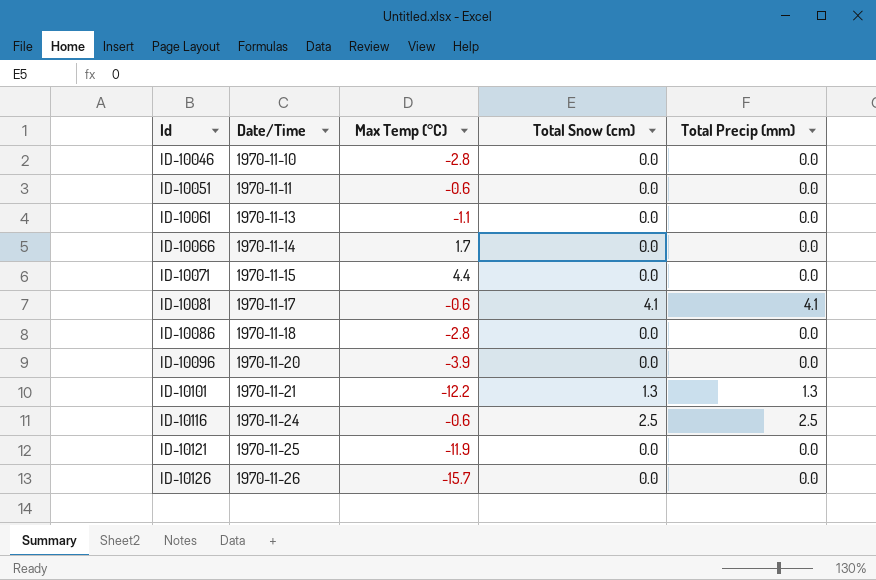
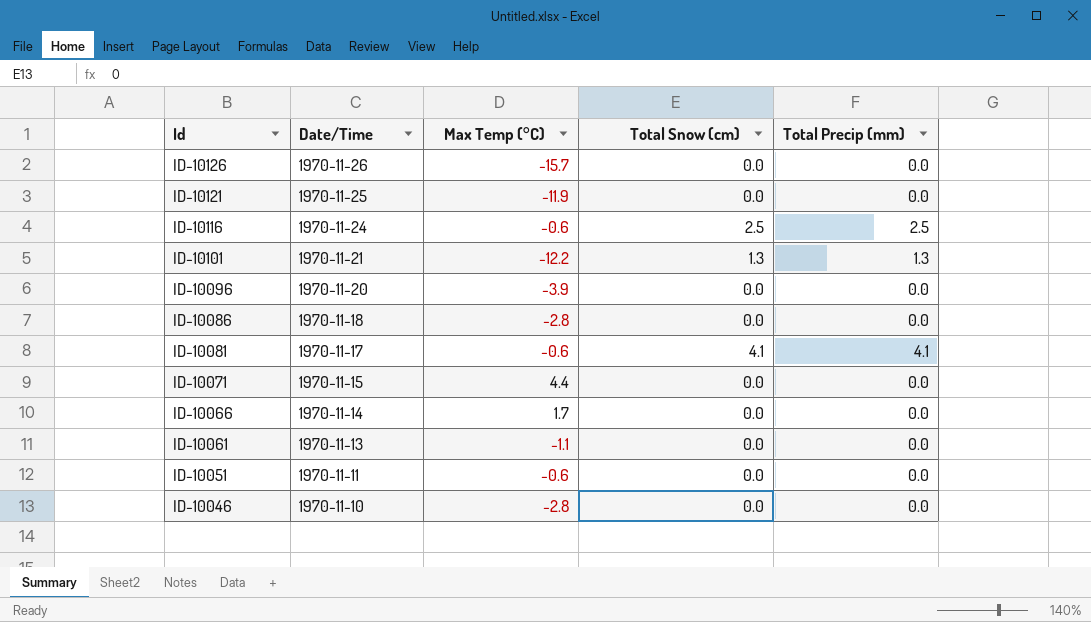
row order: Id ascending -> Id descending

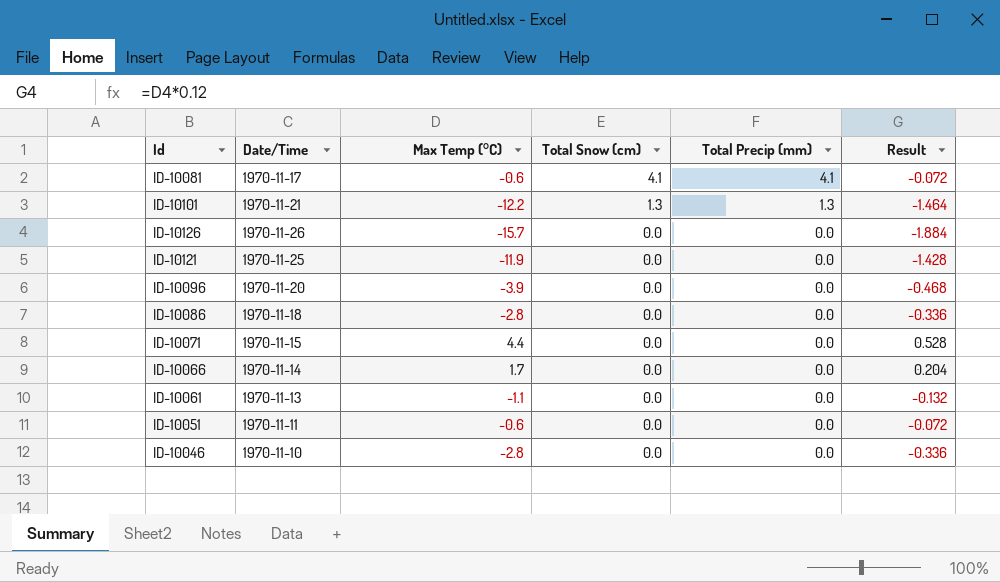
row order: Id descending -> Total Snow (cm) descending
column Result | formula: none -> [Max Temp (°C)] * 0.12
row ID-10116: 1970-11-24 | -0.6 | 2.5 | 2.5 -> none

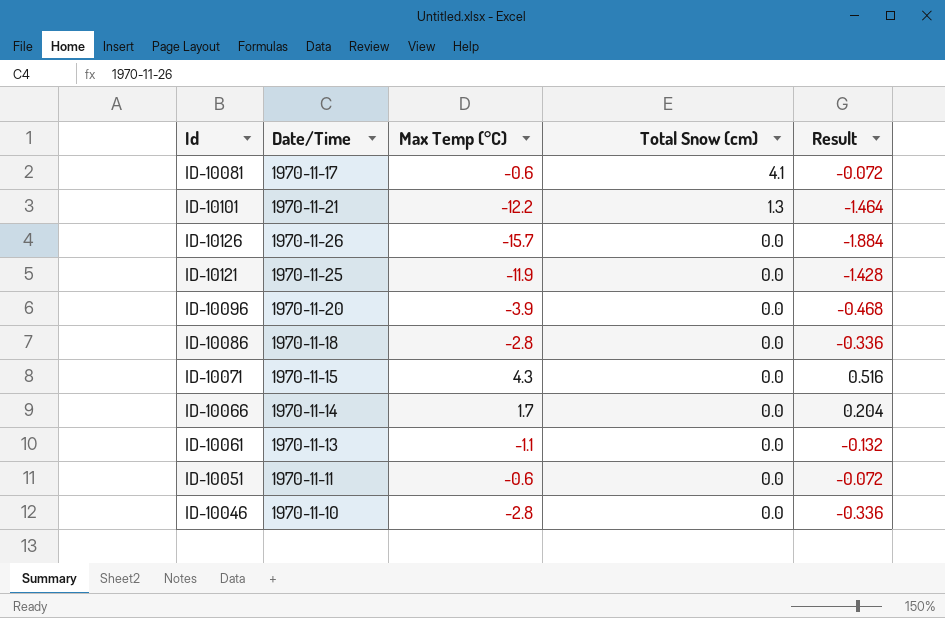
column Total Precip (mm) | position: 5 -> none
ID-10071 | Max Temp (°C): 4.4 -> 4.3
ID-10071 | Result: 0.528 -> 0.516

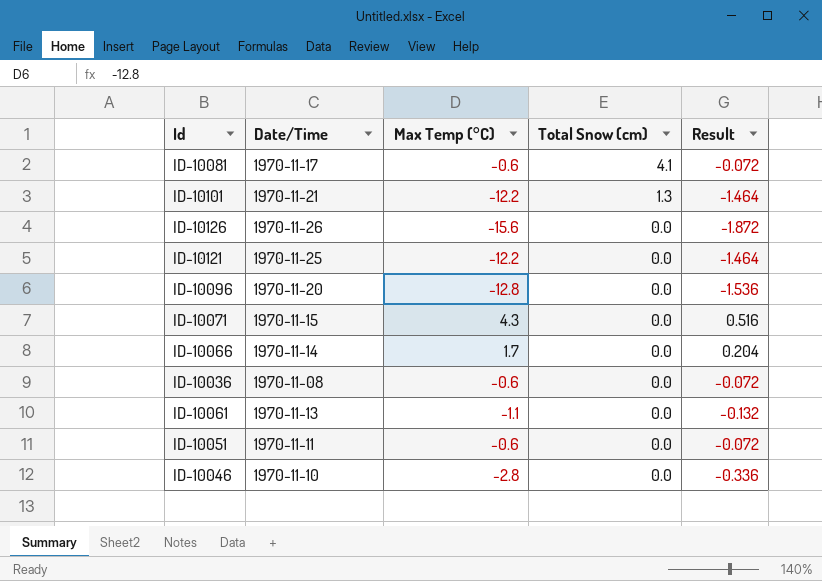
row ID-10086: 1970-11-18 | -2.8 | 0.0 | -0.336 -> none
ID-10126 | Max Temp (°C): -15.7 -> -15.6
ID-10126 | Result: -1.884 -> -1.872
ID-10121 | Max Temp (°C): -11.9 -> -12.2
ID-10121 | Result: -1.428 -> -1.464
ID-10096 | Max Temp (°C): -3.9 -> -12.8
ID-10096 | Result: -0.468 -> -1.536
row ID-10036: none -> 1970-11-08 | -0.6 | 0.0 | -0.072

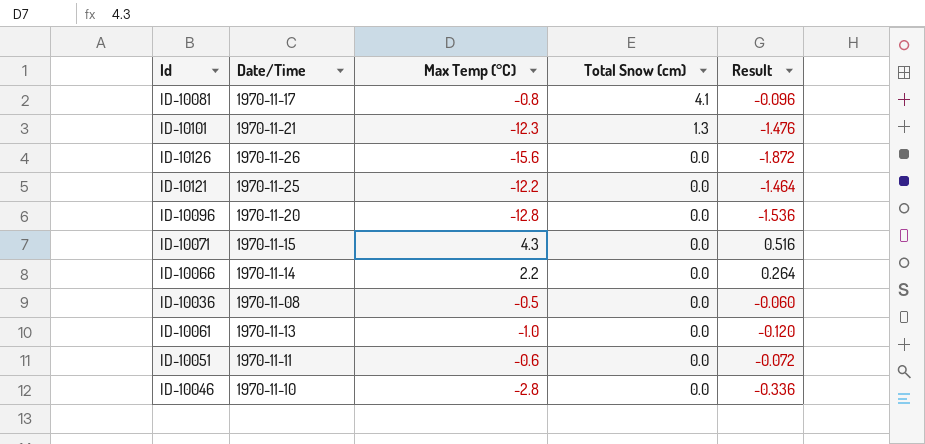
ID-10081 | Max Temp (°C): -0.6 -> -0.8
ID-10081 | Result: -0.072 -> -0.096
ID-10101 | Max Temp (°C): -12.2 -> -12.3
ID-10101 | Result: -1.464 -> -1.476
ID-10066 | Max Temp (°C): 1.7 -> 2.2
ID-10066 | Result: 0.204 -> 0.264
ID-10036 | Max Temp (°C): -0.6 -> -0.5
ID-10036 | Result: -0.072 -> -0.060
ID-10061 | Max Temp (°C): -1.1 -> -1.0
ID-10061 | Result: -0.132 -> -0.120

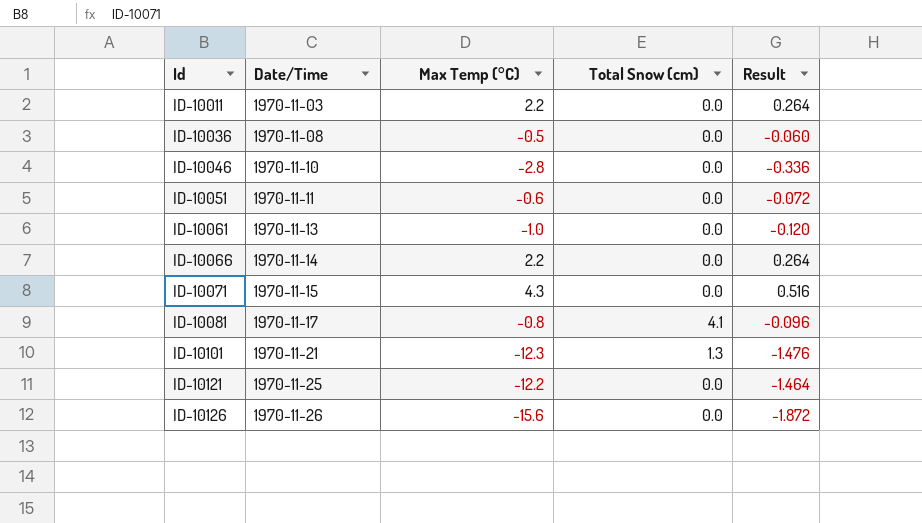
row order: Total Snow (cm) descending -> Id ascending
row ID-10096: 1970-11-20 | -12.8 | 0.0 | -1.536 -> none
row ID-10011: none -> 1970-11-03 | 2.2 | 0.0 | 0.264

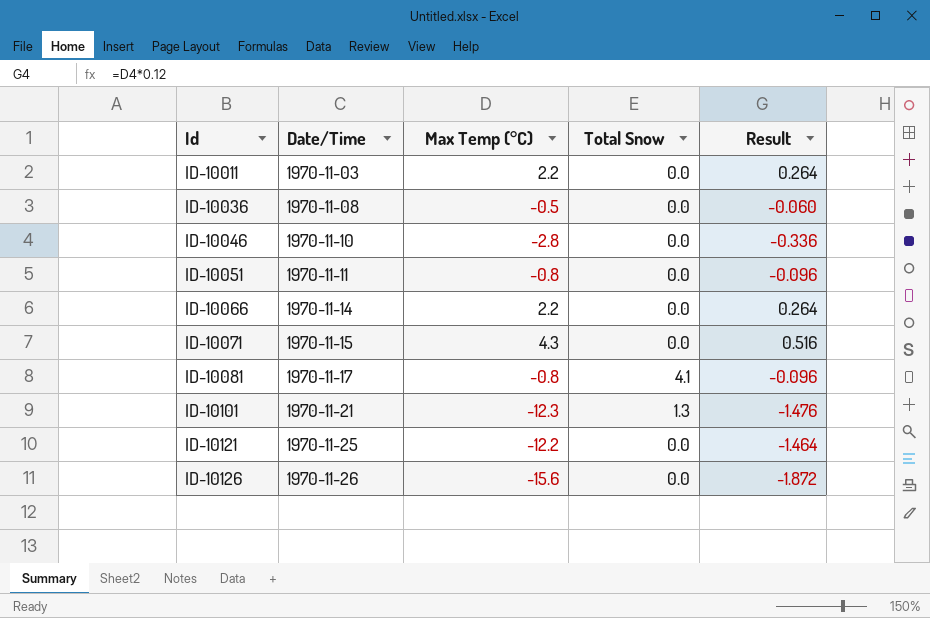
column name: Total Snow (cm) -> Total Snow
row ID-10061: 1970-11-13 | -1.0 | 0.0 | -0.120 -> none
ID-10051 | Max Temp (°C): -0.6 -> -0.8
ID-10051 | Result: -0.072 -> -0.096

